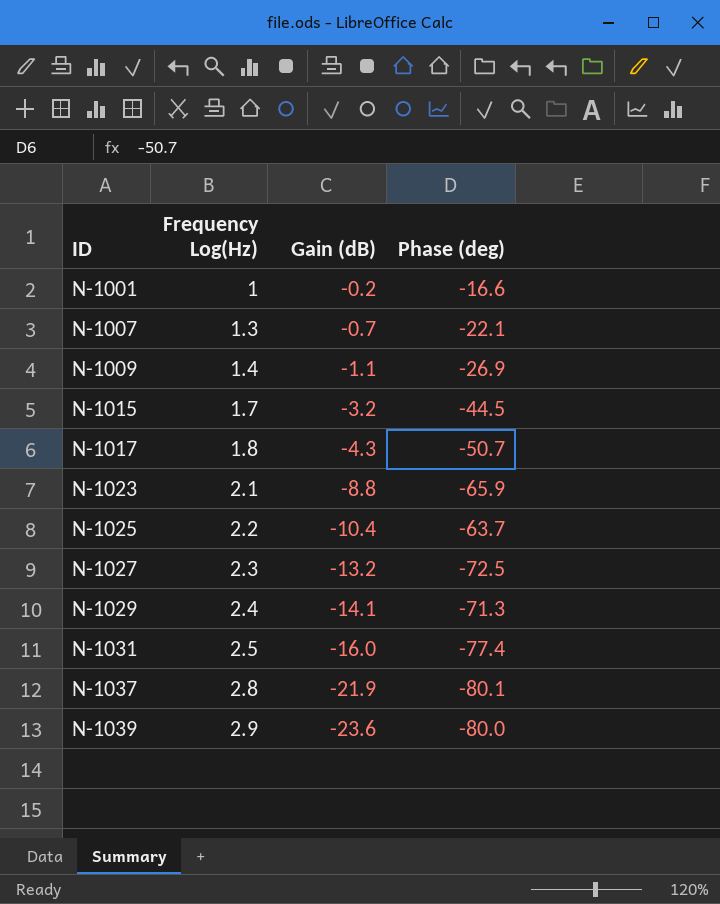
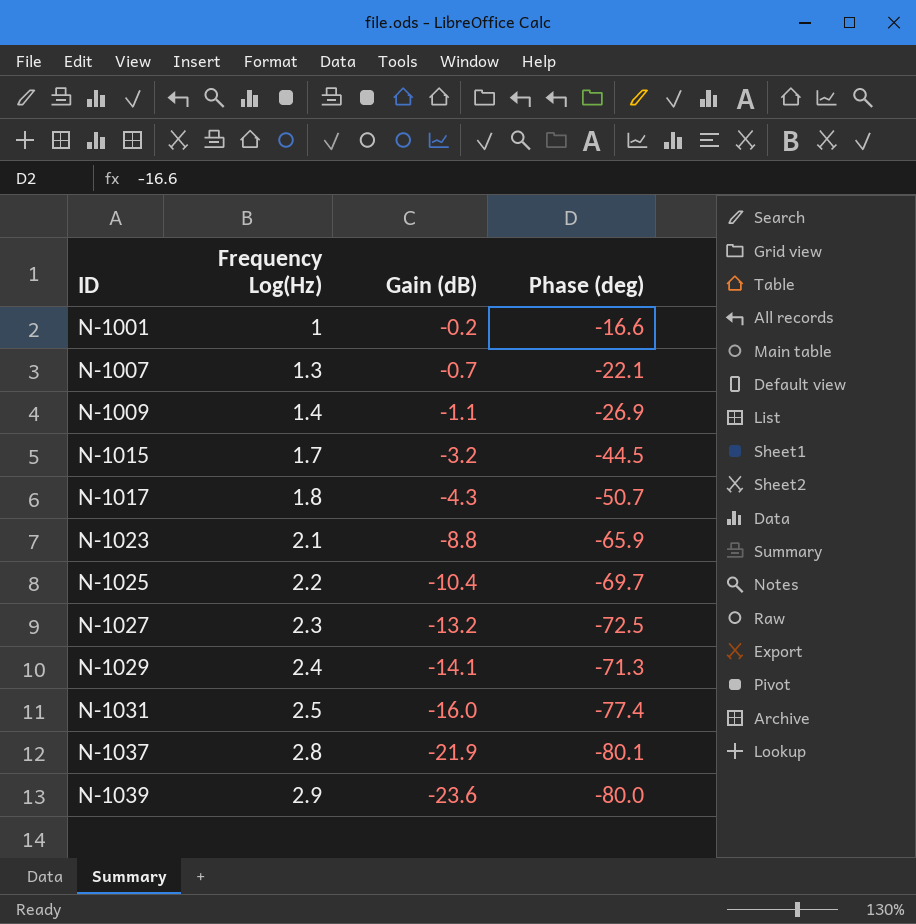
N-1025 | Phase (deg): -63.7 -> -69.7

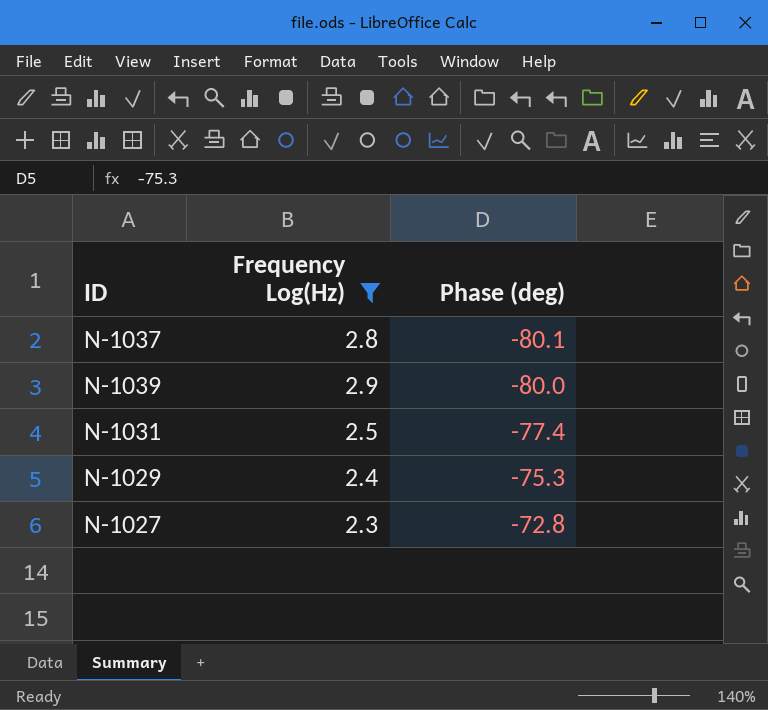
filter: none -> Frequency Log(Hz) >= 2.3
row order: ID ascending -> Phase (deg) ascending
column Gain (dB) | position: 3 -> none
N-1029 | Phase (deg): -71.3 -> -75.3
N-1027 | Phase (deg): -72.5 -> -72.8

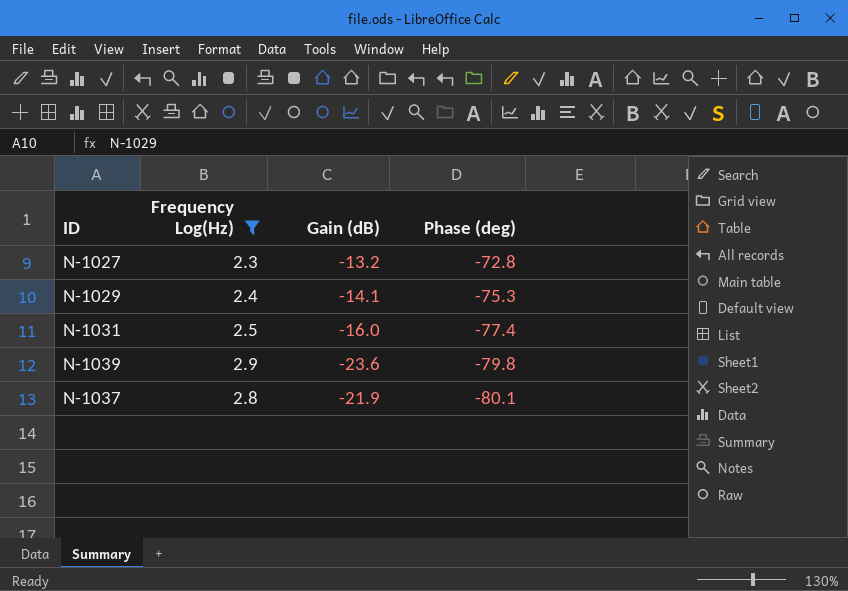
row order: Phase (deg) ascending -> Phase (deg) descending
column Gain (dB) | position: none -> 3
N-1039 | Phase (deg): -80.0 -> -79.8

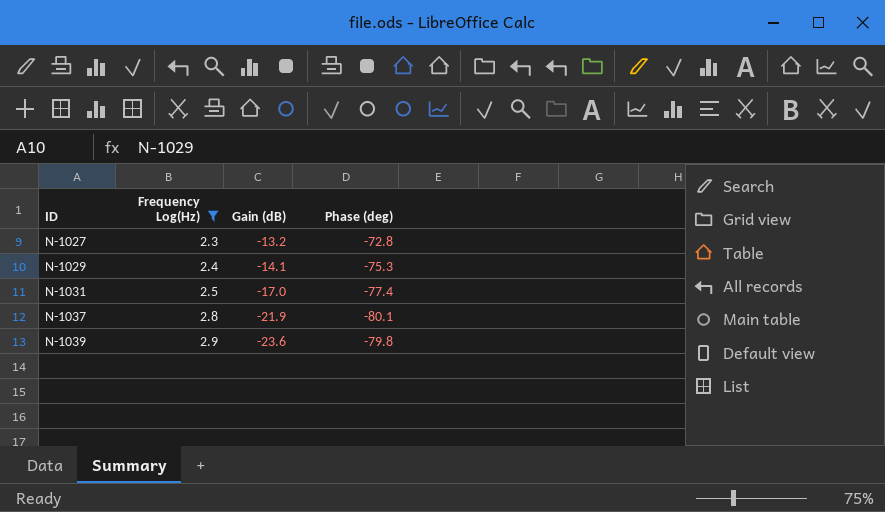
row order: Phase (deg) descending -> ID ascending
N-1031 | Gain (dB): -16.0 -> -17.0

